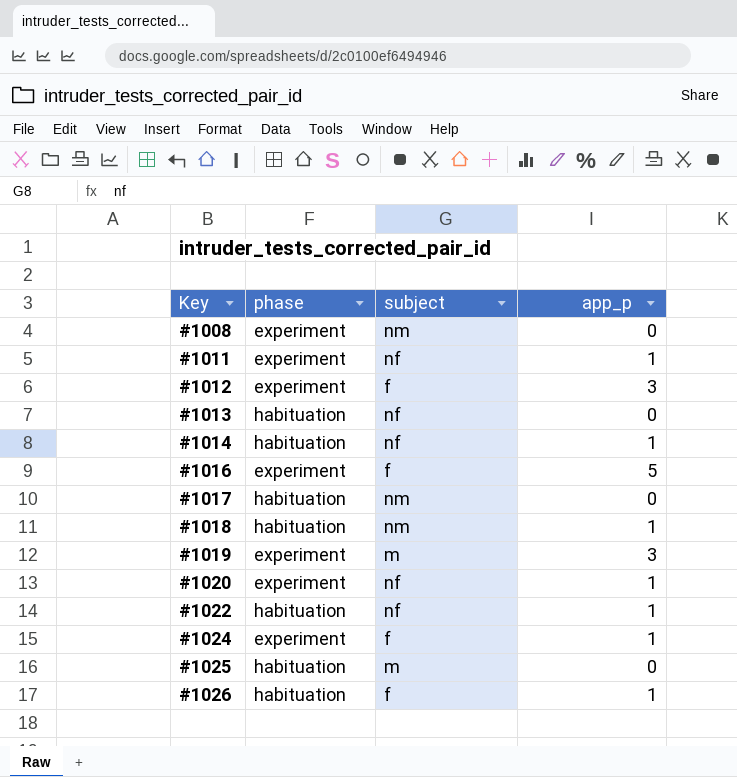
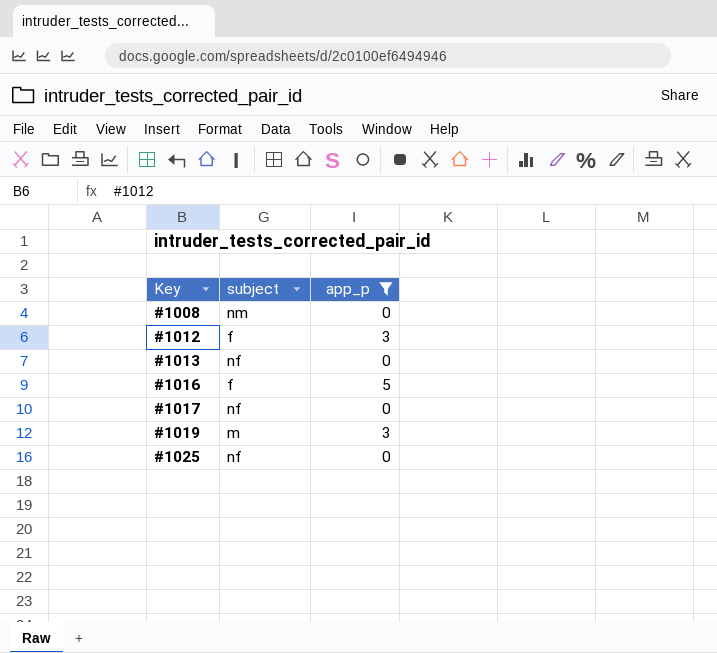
filter: none -> app_p != 1
column phase | position: 2 -> none
#1017 | subject: nm -> nf
#1025 | subject: m -> nf

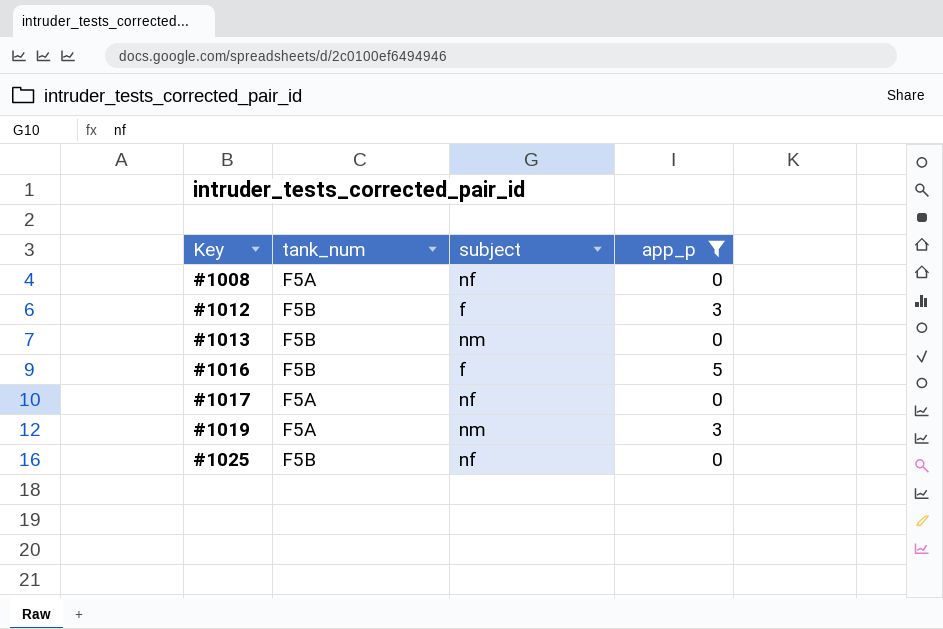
column tank_num | position: none -> 2
#1008 | subject: nm -> nf
#1013 | subject: nf -> nm
#1019 | subject: m -> nm

